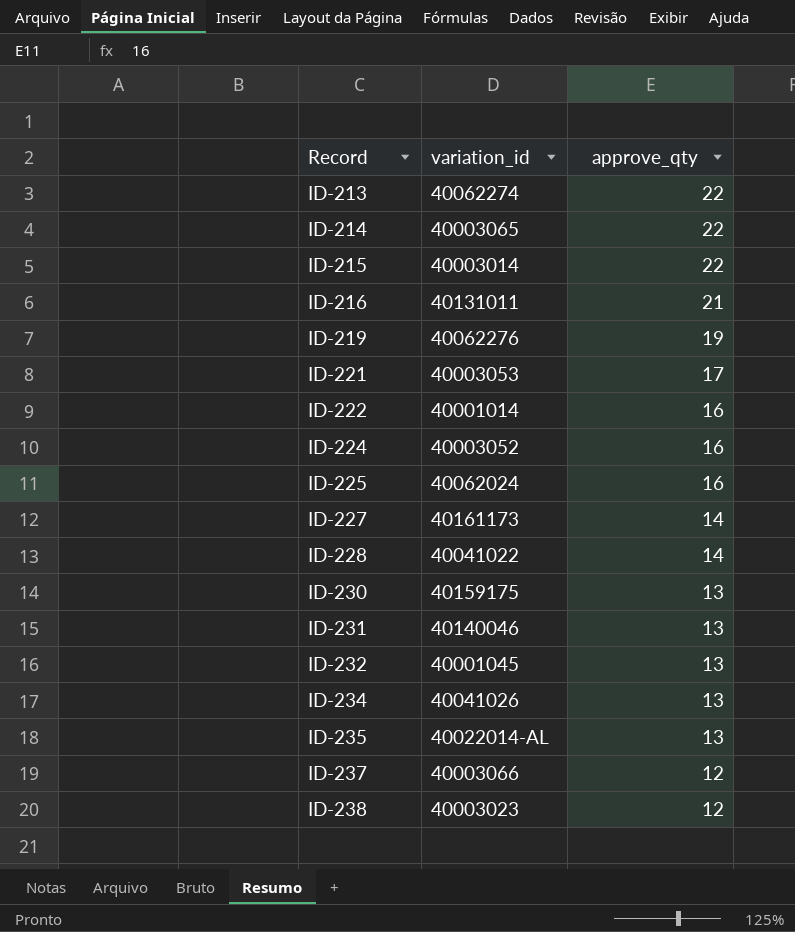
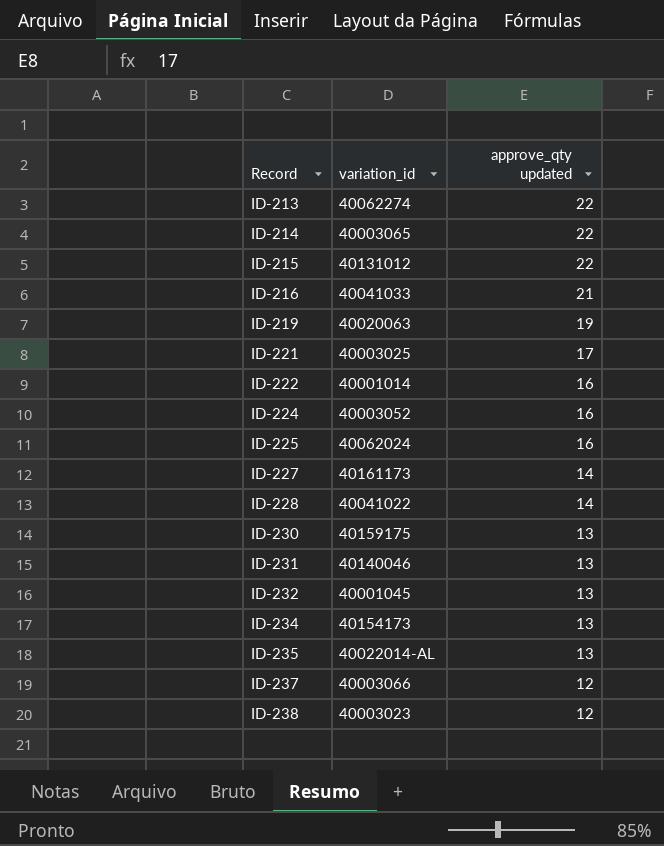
column name: approve_qty -> approve_qty updated
ID-215 | variation_id: 40003014 -> 40131012
ID-216 | variation_id: 40131011 -> 40041033
ID-219 | variation_id: 40062276 -> 40020063
ID-221 | variation_id: 40003053 -> 40003025
ID-234 | variation_id: 40041026 -> 40154173

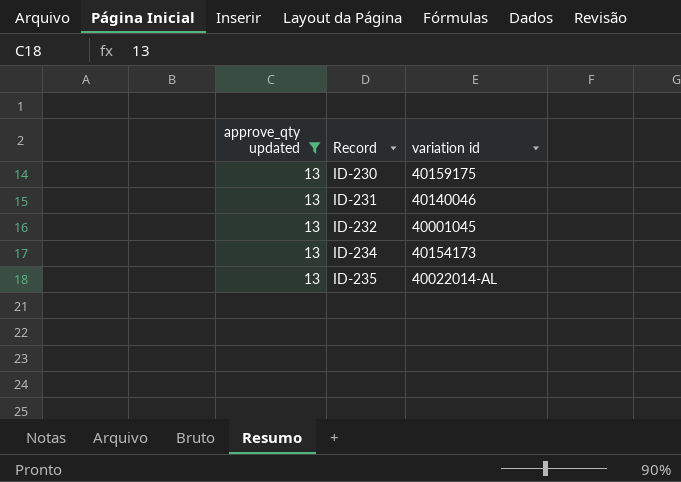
filter: none -> approve_qty updated = 13
column approve_qty updated | position: 3 -> 1
column name: variation_id -> variation id

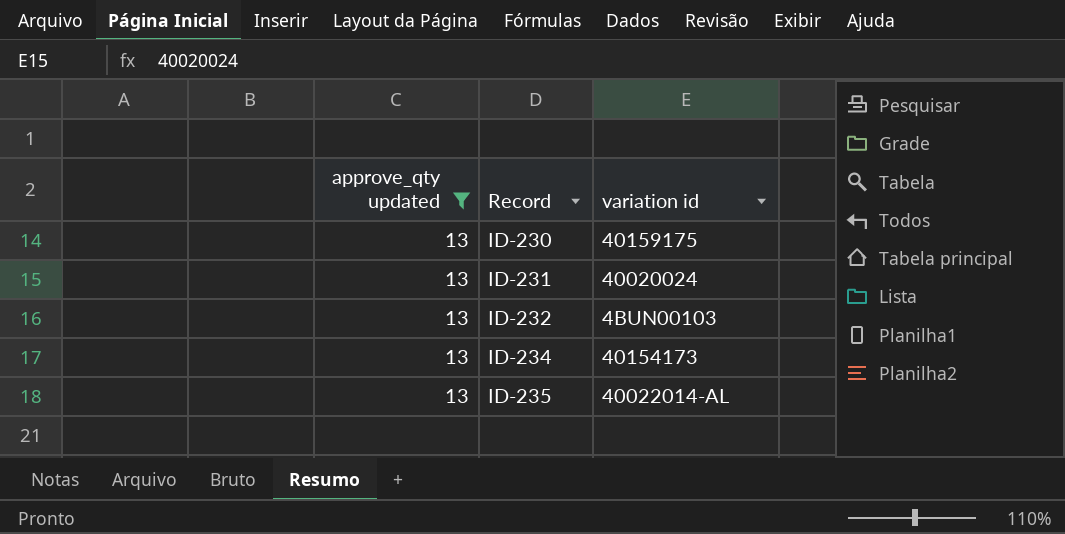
ID-231 | variation id: 40140046 -> 40020024
ID-232 | variation id: 40001045 -> 4BUN00103

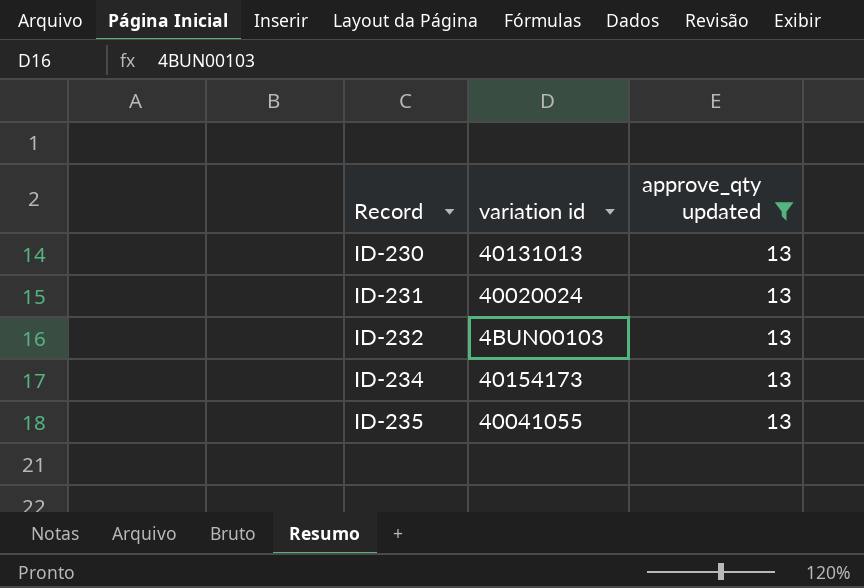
column approve_qty updated | position: 1 -> 3
ID-230 | variation id: 40159175 -> 40131013
ID-235 | variation id: 40022014-AL -> 40041055

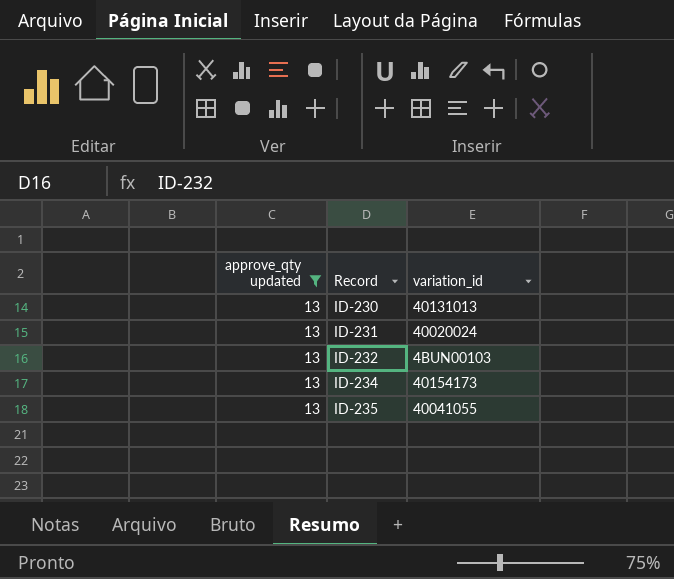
column approve_qty updated | position: 3 -> 1
column name: variation id -> variation_id

